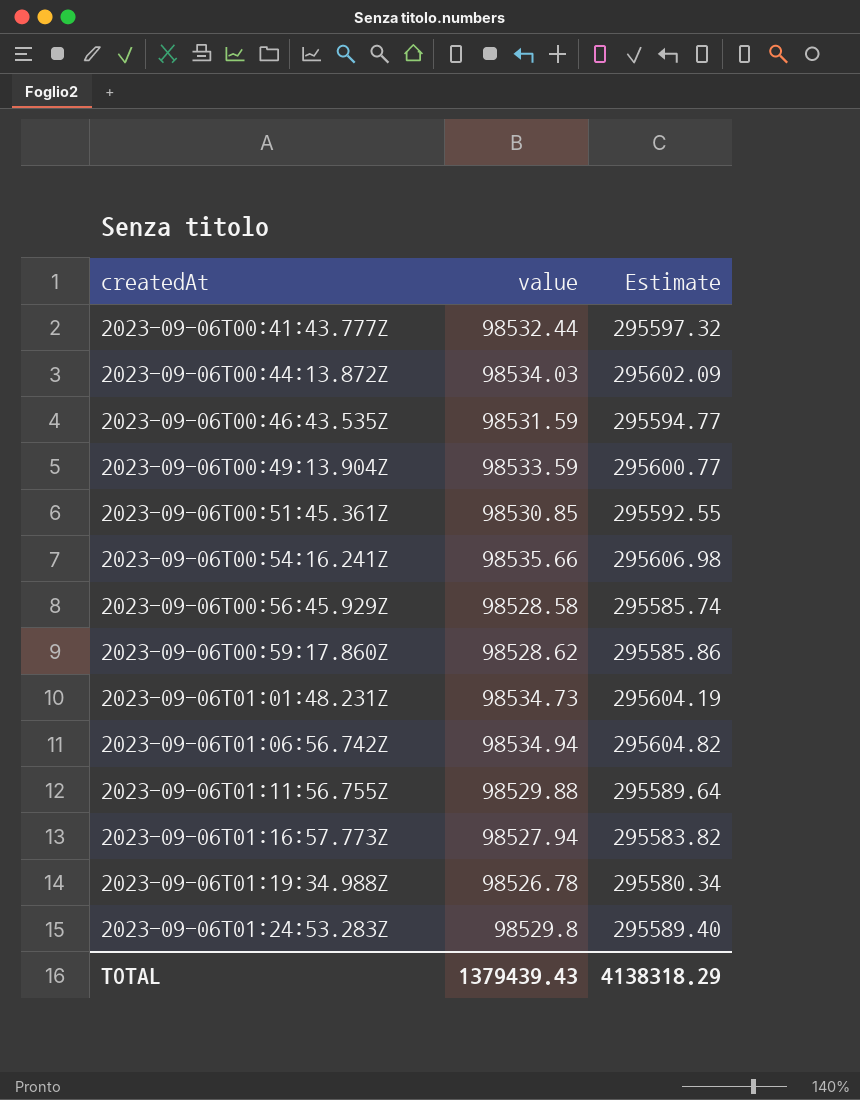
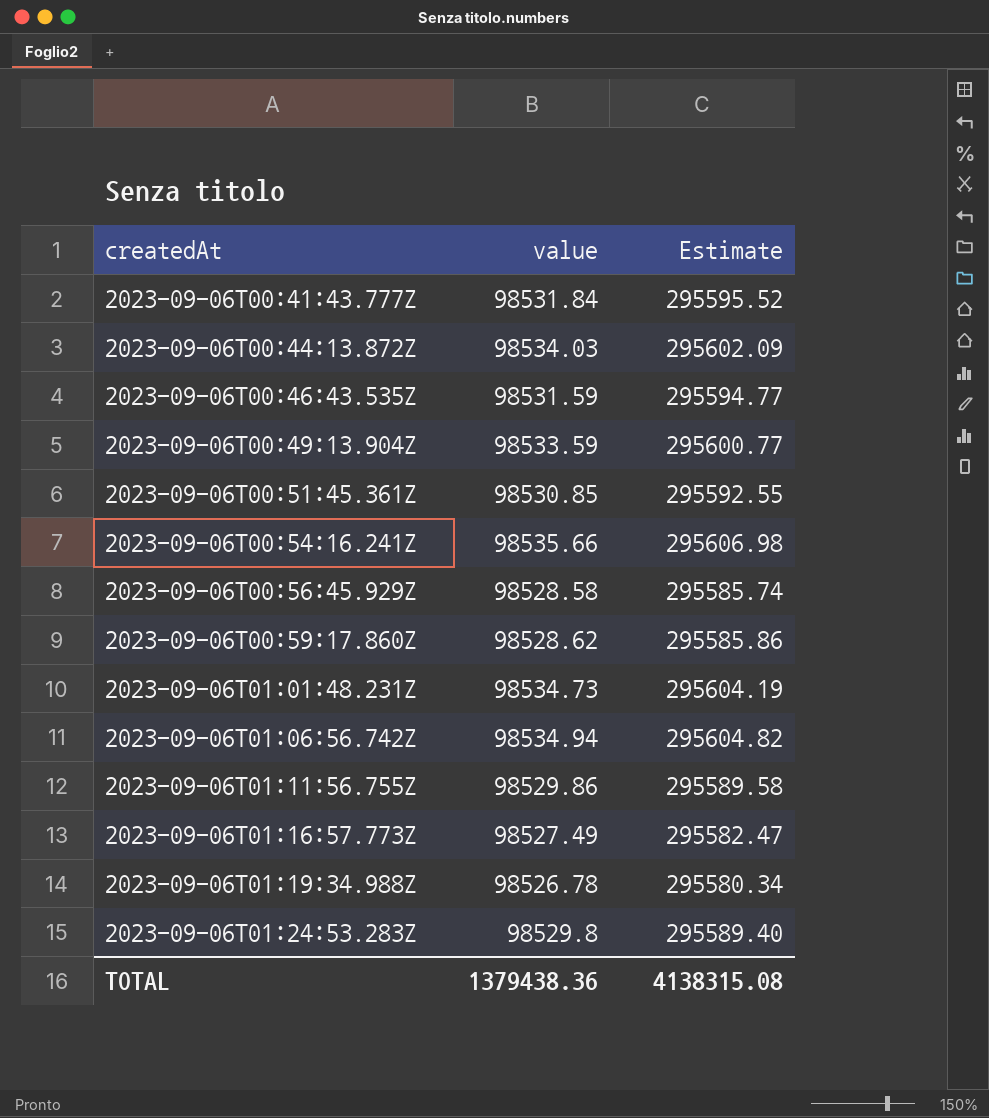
2023-09-06T00:41:43.777Z | value: 98532.44 -> 98531.84
2023-09-06T00:41:43.777Z | Estimate: 295597.32 -> 295595.52
2023-09-06T01:11:56.755Z | value: 98529.88 -> 98529.86
2023-09-06T01:11:56.755Z | Estimate: 295589.64 -> 295589.58
2023-09-06T01:16:57.773Z | value: 98527.94 -> 98527.49
2023-09-06T01:16:57.773Z | Estimate: 295583.82 -> 295582.47
TOTAL | value: 1379439.43 -> 1379438.36
TOTAL | Estimate: 4138318.29 -> 4138315.08

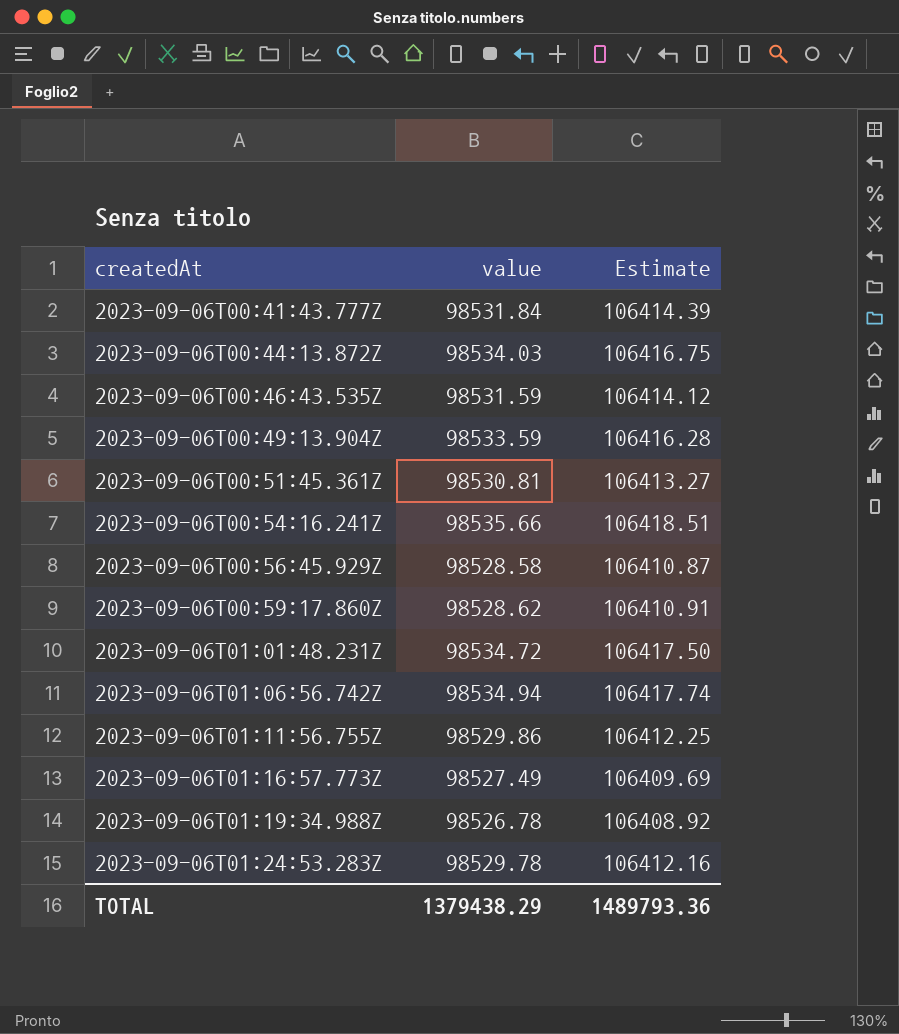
column Estimate | formula: [value] * 3 -> [value] * 1.08
2023-09-06T00:51:45.361Z | value: 98530.85 -> 98530.81
2023-09-06T01:01:48.231Z | value: 98534.73 -> 98534.72
2023-09-06T01:24:53.283Z | value: 98529.8 -> 98529.78
TOTAL | value: 1379438.36 -> 1379438.29
TOTAL | Estimate: 4138315.08 -> 1489793.36

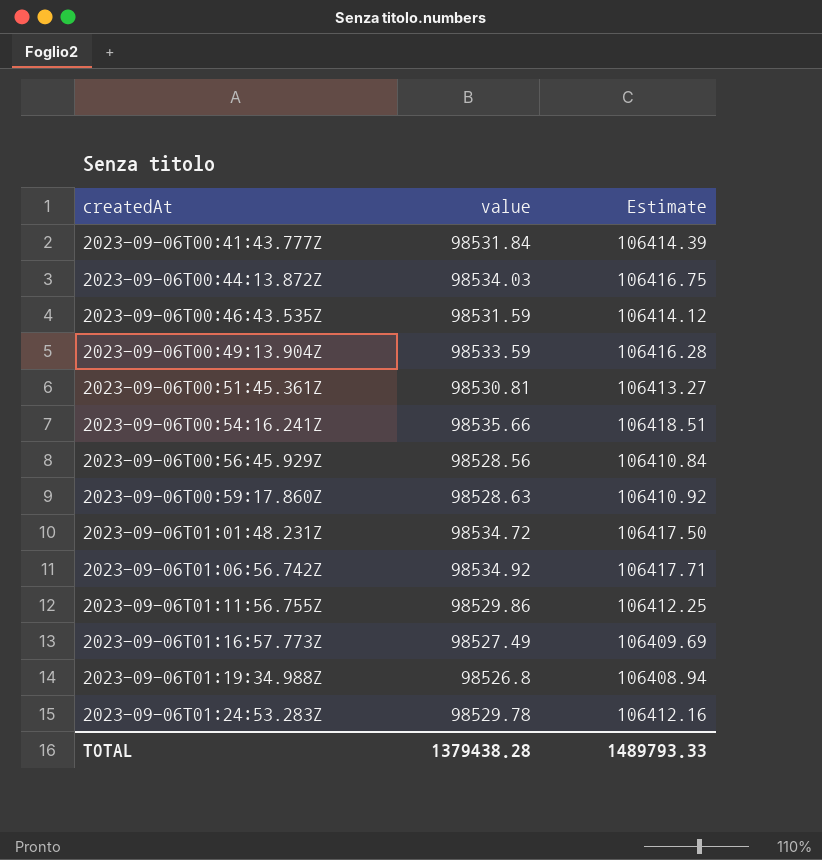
2023-09-06T00:56:45.929Z | value: 98528.58 -> 98528.56
2023-09-06T00:56:45.929Z | Estimate: 106410.87 -> 106410.84
2023-09-06T00:59:17.860Z | value: 98528.62 -> 98528.63
2023-09-06T00:59:17.860Z | Estimate: 106410.91 -> 106410.92
2023-09-06T01:06:56.742Z | value: 98534.94 -> 98534.92
2023-09-06T01:06:56.742Z | Estimate: 106417.74 -> 106417.71
2023-09-06T01:19:34.988Z | value: 98526.78 -> 98526.8
2023-09-06T01:19:34.988Z | Estimate: 106408.92 -> 106408.94
TOTAL | value: 1379438.29 -> 1379438.28
TOTAL | Estimate: 1489793.36 -> 1489793.33

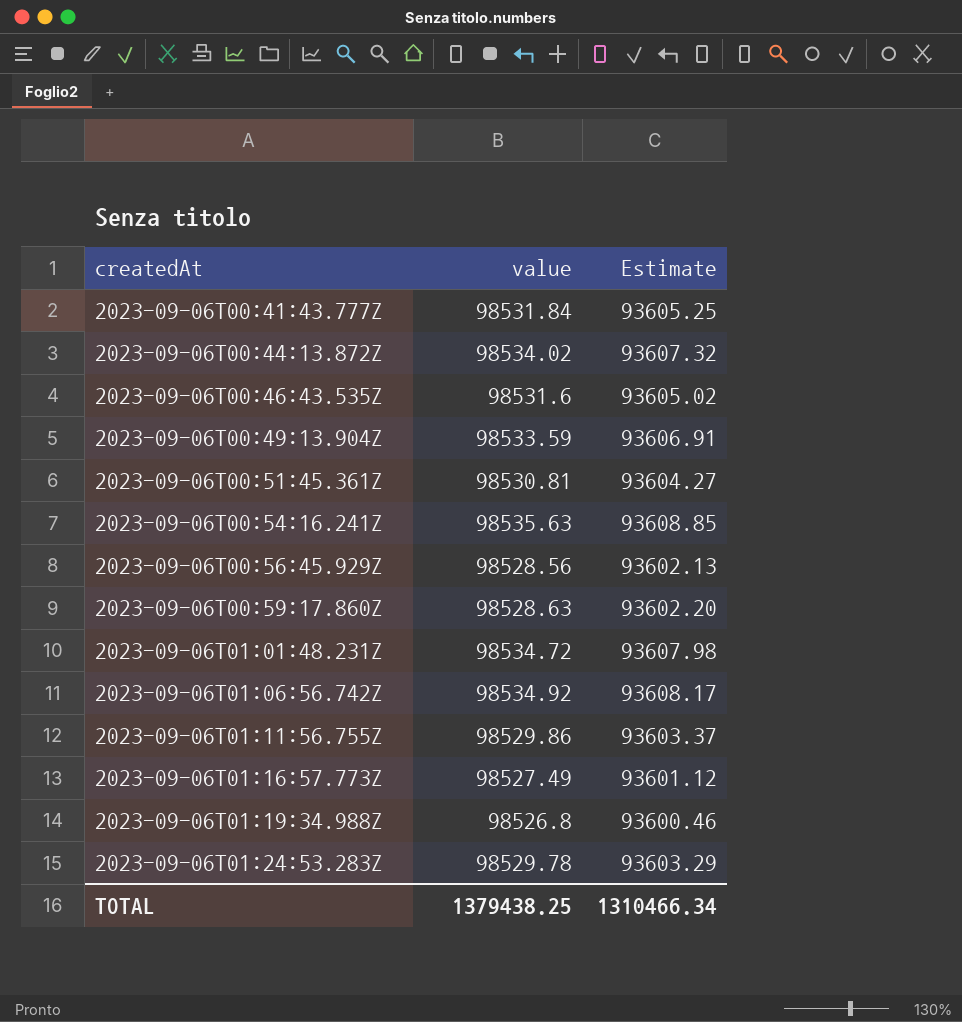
column Estimate | formula: [value] * 1.08 -> [value] * 0.95
2023-09-06T00:44:13.872Z | value: 98534.03 -> 98534.02
2023-09-06T00:46:43.535Z | value: 98531.59 -> 98531.6
2023-09-06T00:54:16.241Z | value: 98535.66 -> 98535.63
TOTAL | value: 1379438.28 -> 1379438.25
TOTAL | Estimate: 1489793.33 -> 1310466.34

